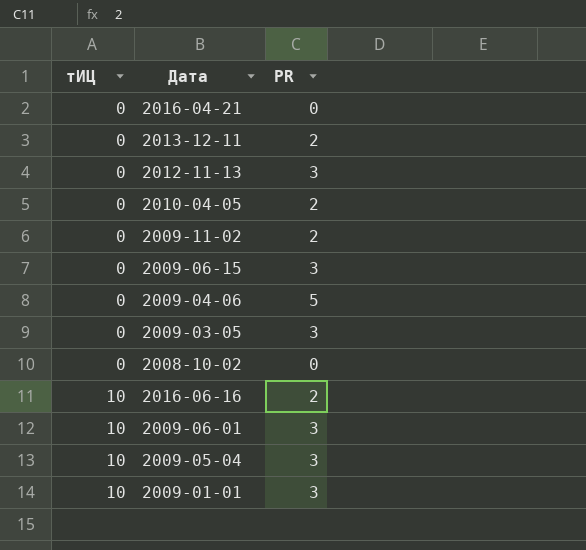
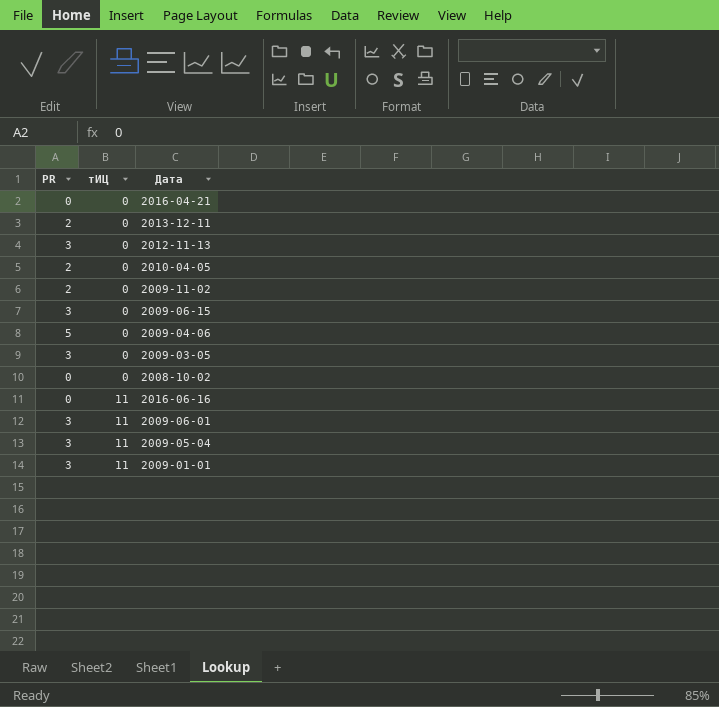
column PR | position: 3 -> 1
2016-06-16 | PR: 2 -> 0
2016-06-16 | тИЦ: 10 -> 11
2009-06-01 | тИЦ: 10 -> 11
2009-05-04 | тИЦ: 10 -> 11
2009-01-01 | тИЦ: 10 -> 11

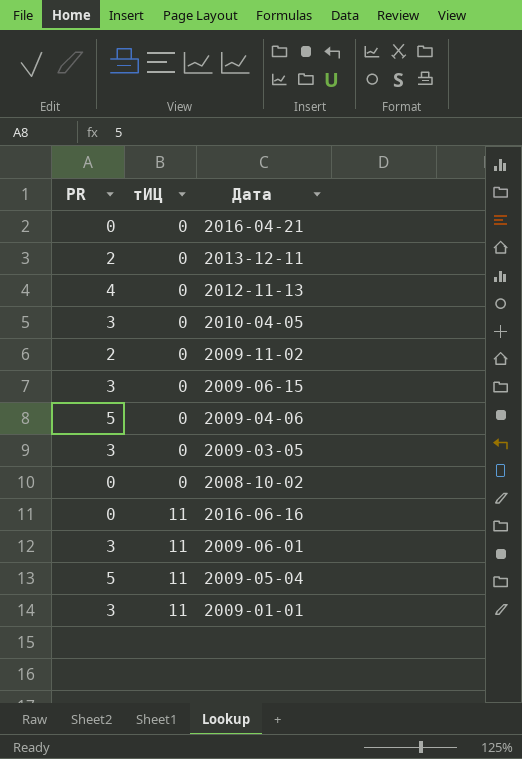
2012-11-13 | PR: 3 -> 4
2010-04-05 | PR: 2 -> 3
2009-05-04 | PR: 3 -> 5

